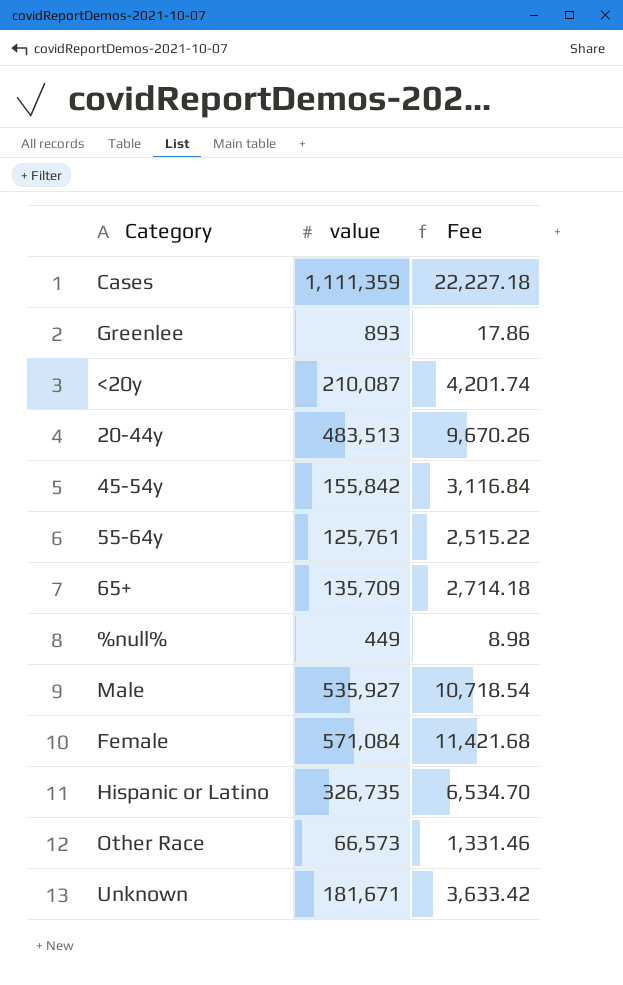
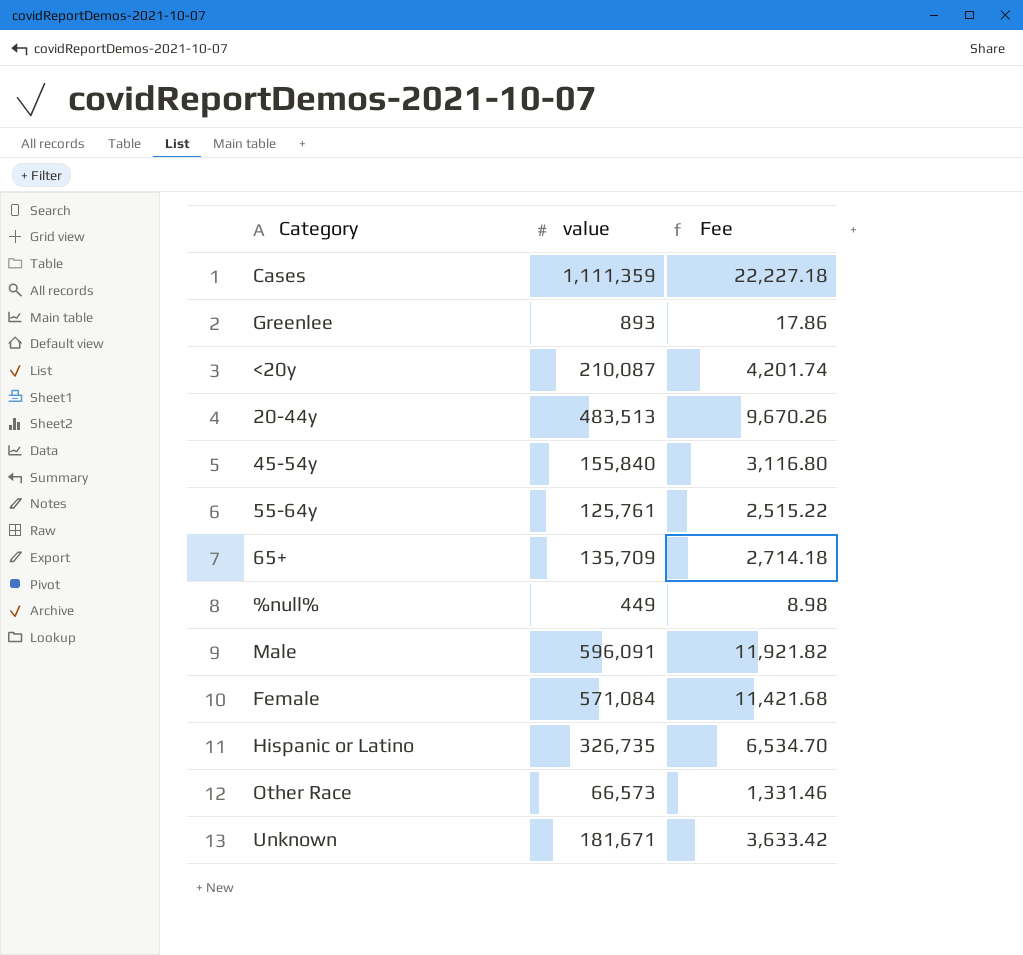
45-54y | value: 155,842 -> 155,840
45-54y | Fee: 3,116.84 -> 3,116.80
Male | value: 535,927 -> 596,091
Male | Fee: 10,718.54 -> 11,921.82

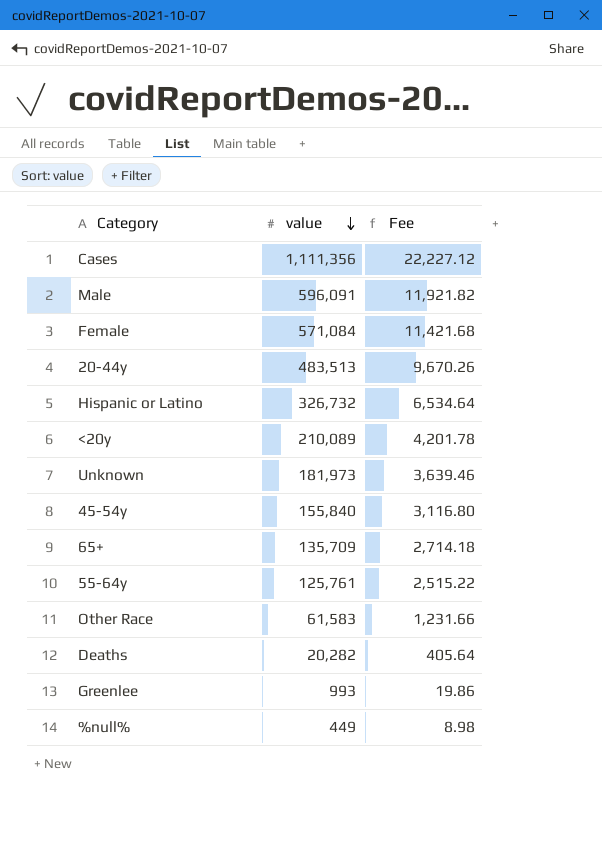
row order: none -> value descending
Cases | value: 1,111,359 -> 1,111,356
Cases | Fee: 22,227.18 -> 22,227.12
Hispanic or Latino | value: 326,735 -> 326,732
Hispanic or Latino | Fee: 6,534.70 -> 6,534.64
<20y | value: 210,087 -> 210,089
<20y | Fee: 4,201.74 -> 4,201.78
Unknown | value: 181,671 -> 181,973
Unknown | Fee: 3,633.42 -> 3,639.46
Other Race | value: 66,573 -> 61,583
Other Race | Fee: 1,331.46 -> 1,231.66
row Deaths: none -> 20,282 | 405.64
Greenlee | value: 893 -> 993
Greenlee | Fee: 17.86 -> 19.86

